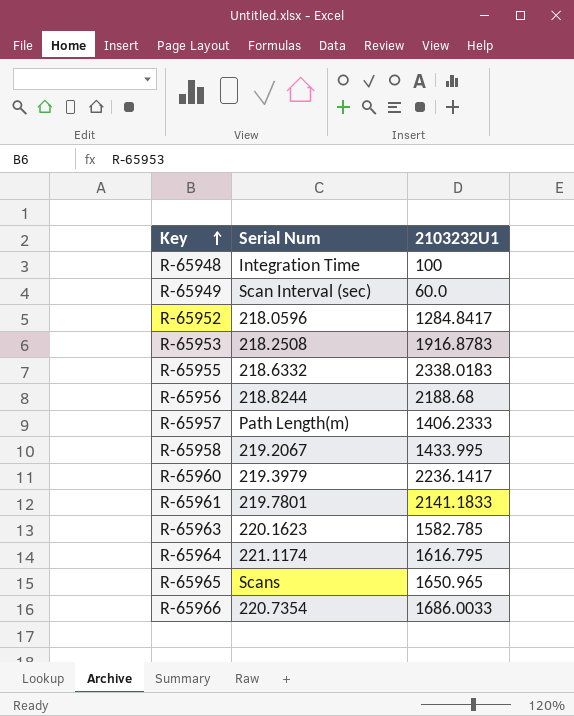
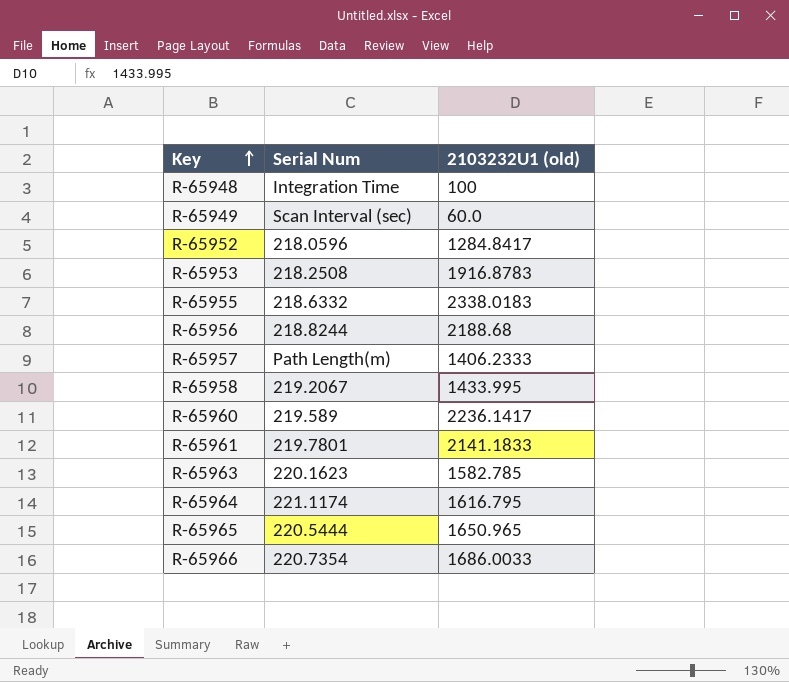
column name: 2103232U1 -> 2103232U1 (old)
R-65960 | Serial Num: 219.3979 -> 219.589
R-65965 | Serial Num: Scans -> 220.5444

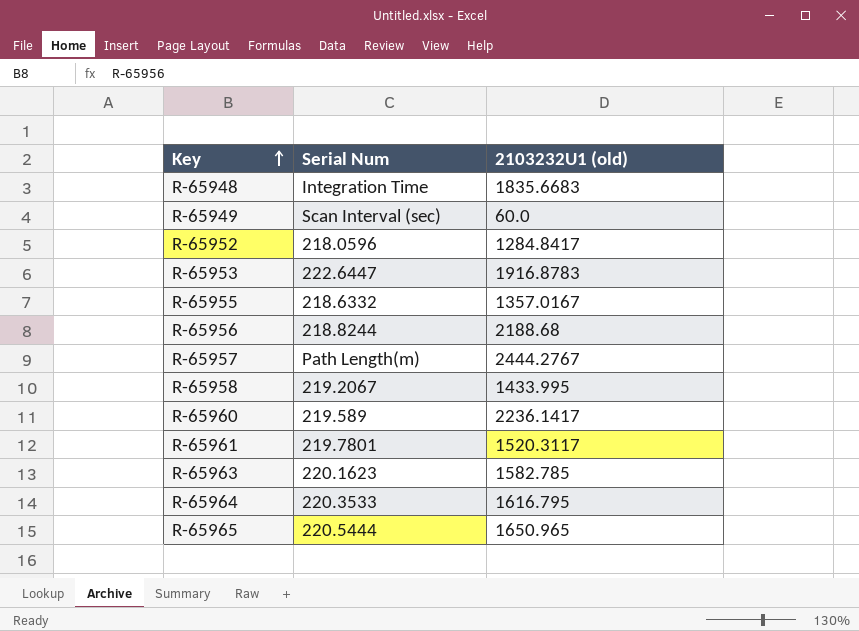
row R-65966: 220.7354 | 1686.0033 -> none
R-65948 | 2103232U1 (old): 100 -> 1835.6683
R-65953 | Serial Num: 218.2508 -> 222.6447
R-65955 | 2103232U1 (old): 2338.0183 -> 1357.0167
R-65957 | 2103232U1 (old): 1406.2333 -> 2444.2767
R-65961 | 2103232U1 (old): 2141.1833 -> 1520.3117
R-65964 | Serial Num: 221.1174 -> 220.3533

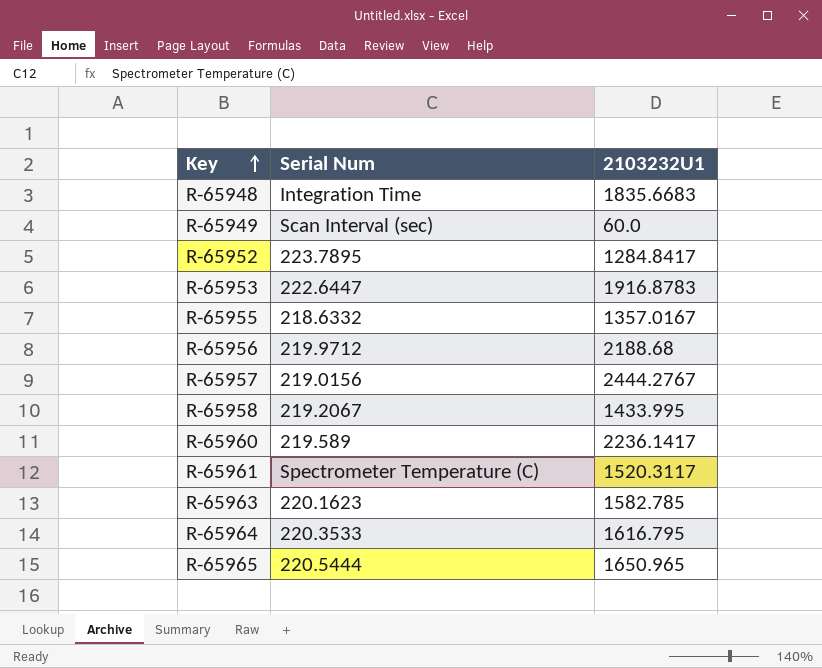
column name: 2103232U1 (old) -> 2103232U1
R-65952 | Serial Num: 218.0596 -> 223.7895
R-65956 | Serial Num: 218.8244 -> 219.9712
R-65957 | Serial Num: Path Length(m) -> 219.0156
R-65961 | Serial Num: 219.7801 -> Spectrometer Temperature (C)

